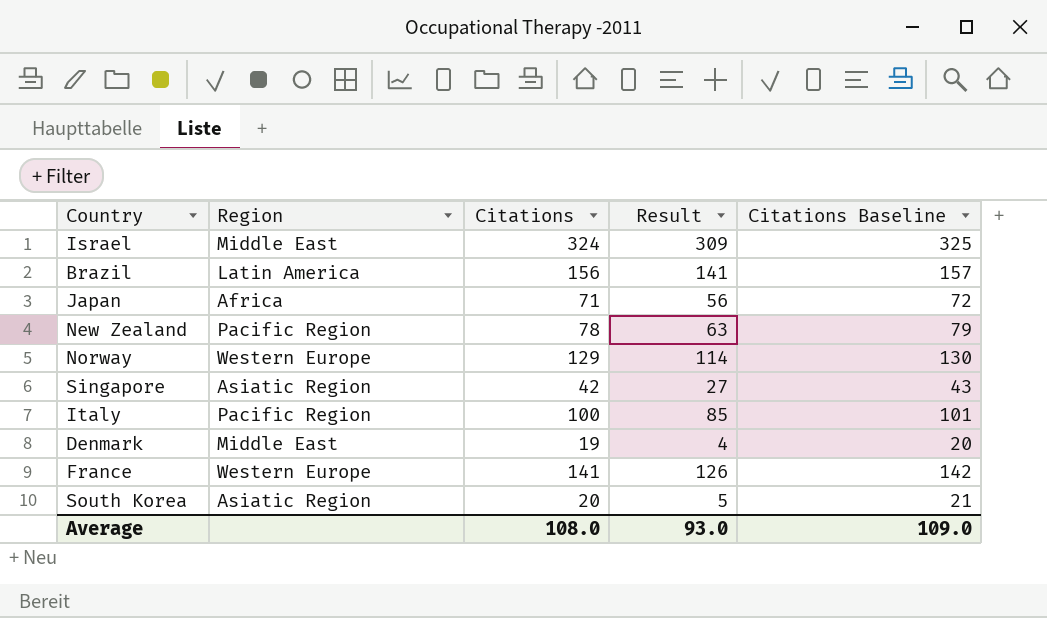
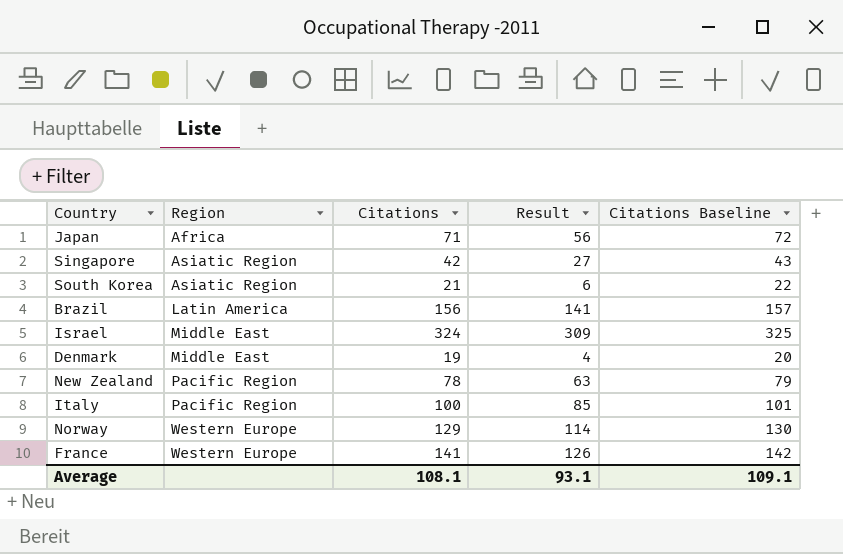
row order: none -> Region ascending
South Korea | Citations: 20 -> 21
South Korea | Result: 5 -> 6
South Korea | Citations Baseline: 21 -> 22
Average | Citations: 108.0 -> 108.1
Average | Result: 93.0 -> 93.1
Average | Citations Baseline: 109.0 -> 109.1

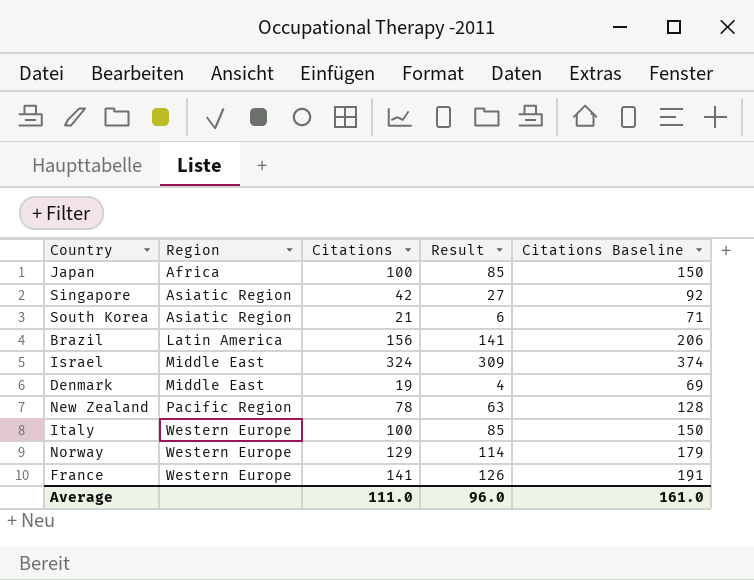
column Citations Baseline | formula: [Citations] + 1 -> [Citations] + 50
Japan | Citations: 71 -> 100
Japan | Result: 56 -> 85
Italy | Region: Pacific Region -> Western Europe
Average | Citations: 108.1 -> 111.0
Average | Result: 93.1 -> 96.0
Average | Citations Baseline: 109.1 -> 161.0

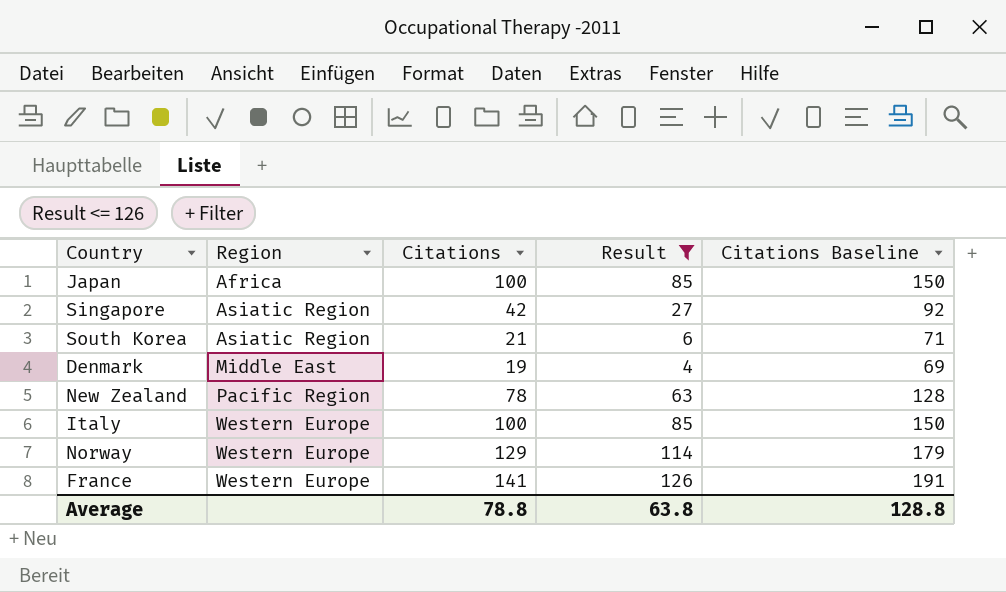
filter: none -> Result <= 126
Average | Citations: 111.0 -> 78.8
Average | Result: 96.0 -> 63.8
Average | Citations Baseline: 161.0 -> 128.8

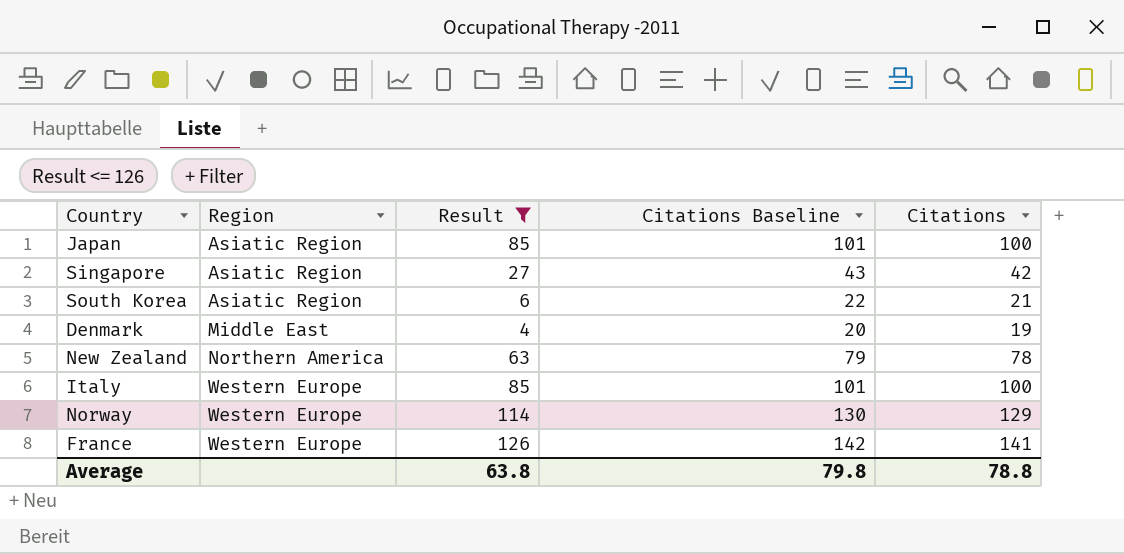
column Citations Baseline | formula: [Citations] + 50 -> [Citations] + 1
column Citations | position: 3 -> 5
Japan | Region: Africa -> Asiatic Region
New Zealand | Region: Pacific Region -> Northern America
Average | Citations Baseline: 128.8 -> 79.8

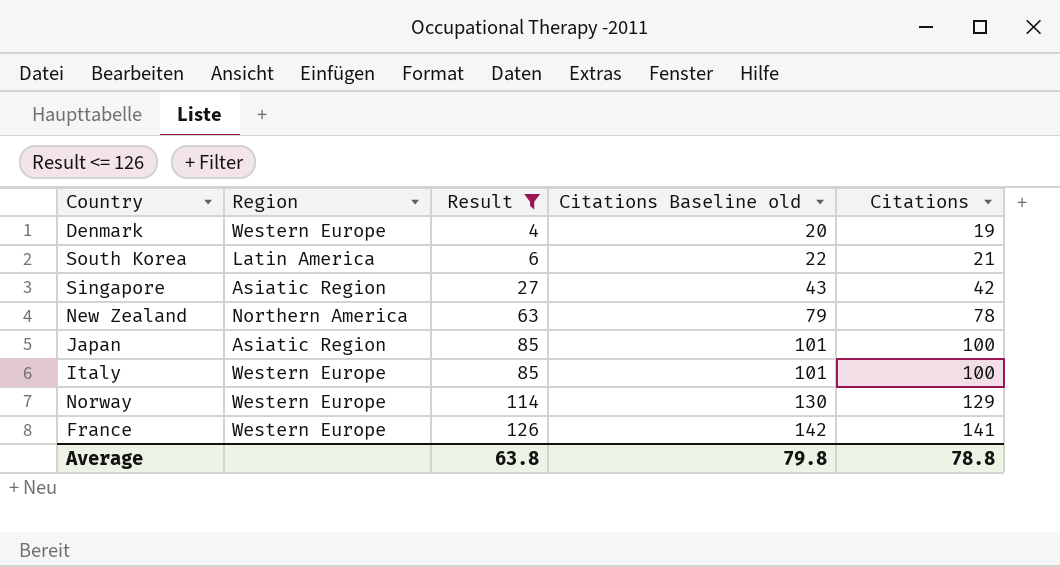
row order: Region ascending -> Result ascending
column name: Citations Baseline -> Citations Baseline old
Denmark | Region: Middle East -> Western Europe
South Korea | Region: Asiatic Region -> Latin America

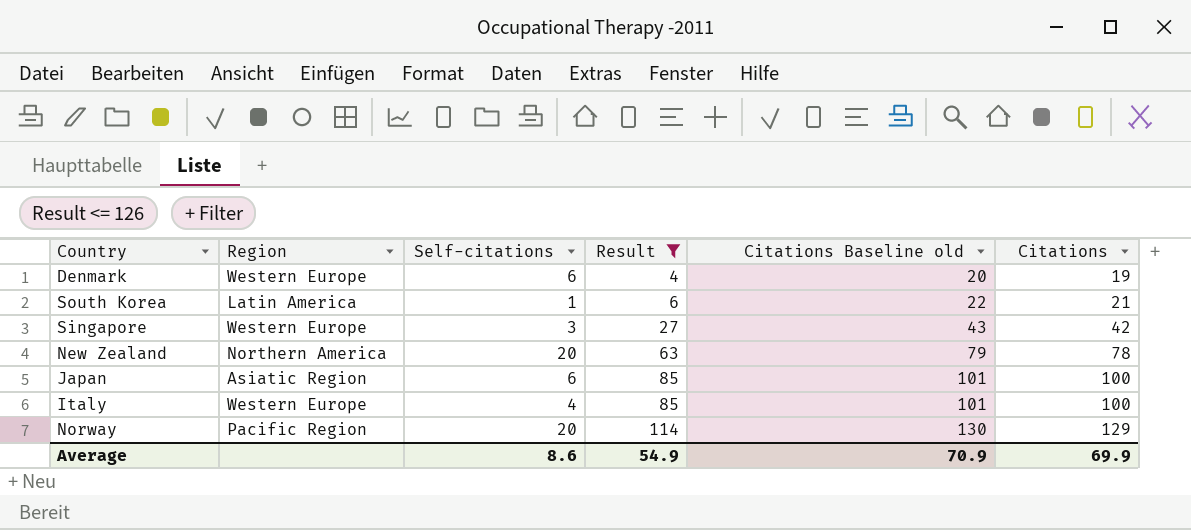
column Self-citations | position: none -> 3
row France: Western Europe | 126 | 142 | 141 -> none
Singapore | Region: Asiatic Region -> Western Europe
Norway | Region: Western Europe -> Pacific Region
Average | Result: 63.8 -> 54.9
Average | Citations Baseline old: 79.8 -> 70.9
Average | Citations: 78.8 -> 69.9

